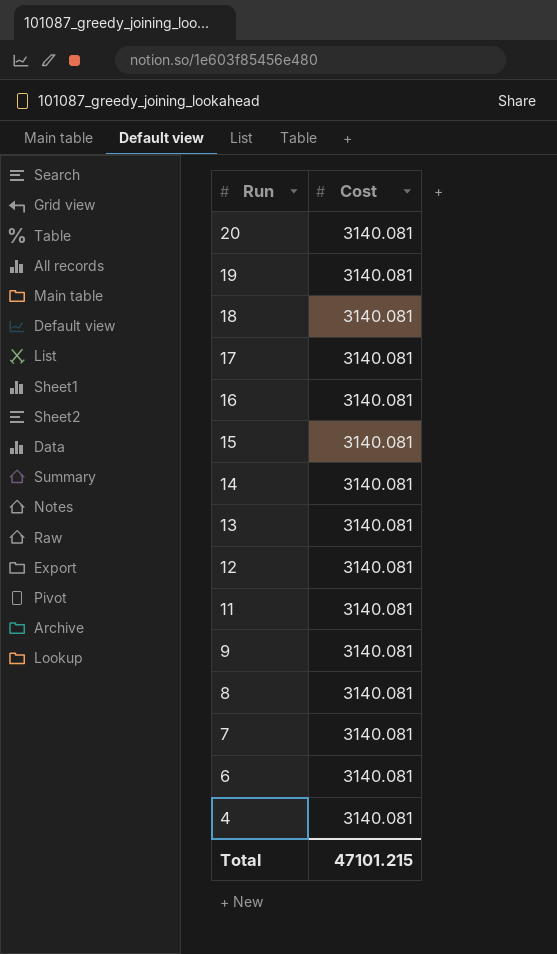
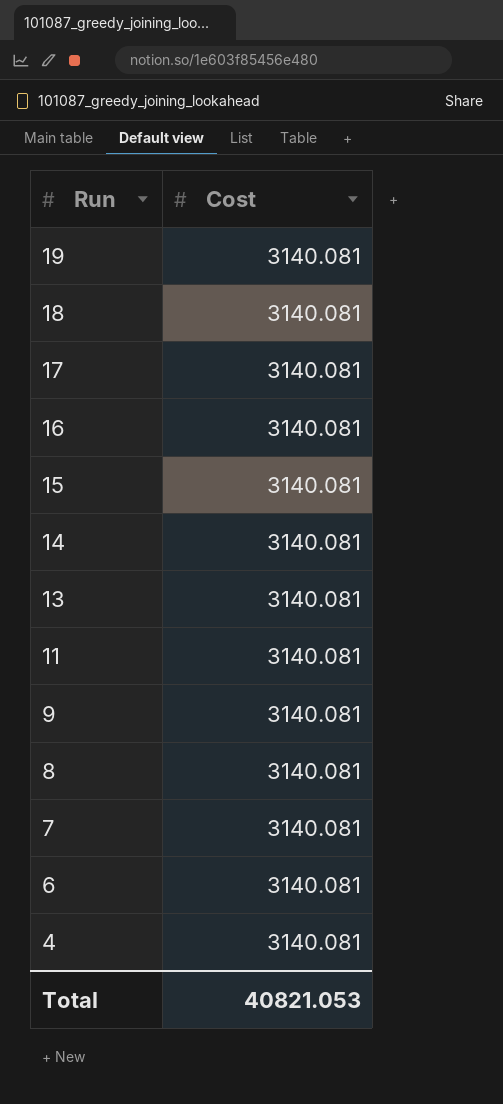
row 20: 3140.081 -> none
row 12: 3140.081 -> none
Total | Cost: 47101.215 -> 40821.053

